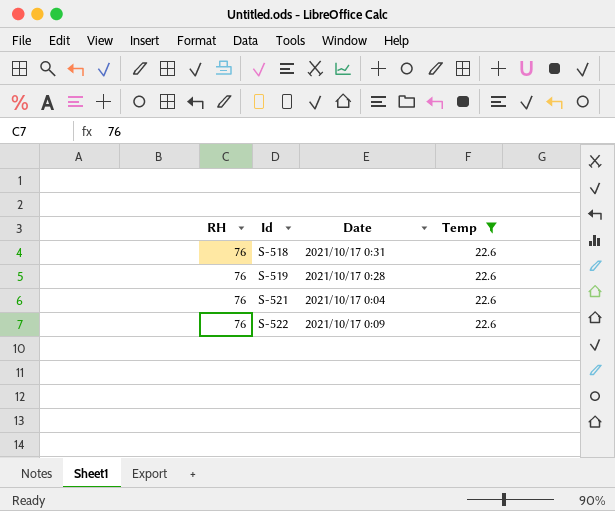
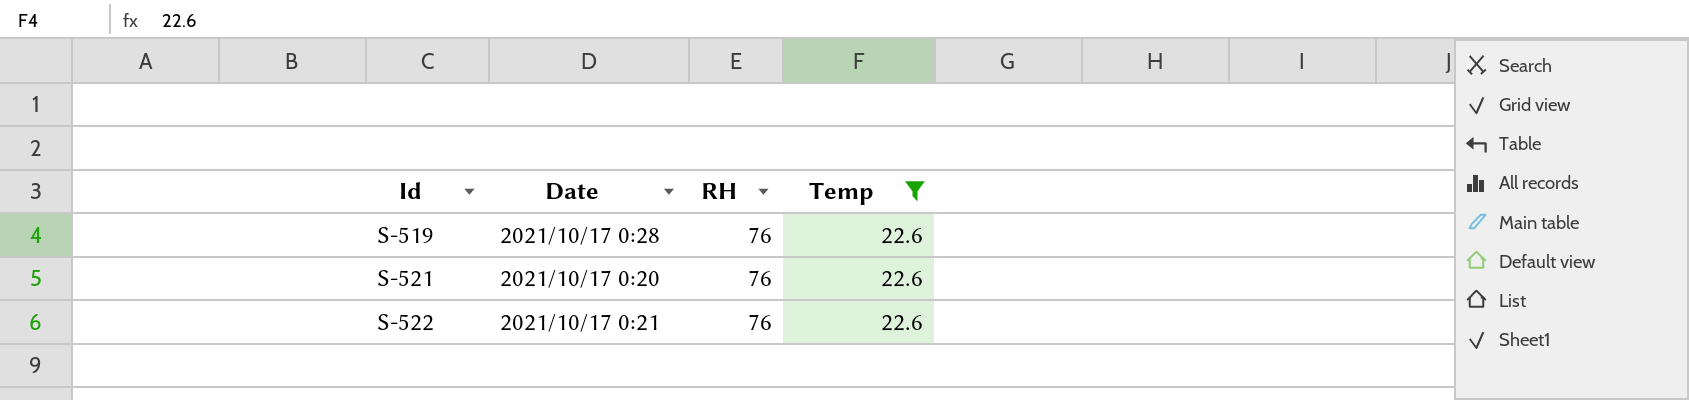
column RH | position: 1 -> 3
row S-518: 76 | 2021/10/17 0:31 | 22.6 -> none
S-521 | Date: 2021/10/17 0:04 -> 2021/10/17 0:20
S-522 | Date: 2021/10/17 0:09 -> 2021/10/17 0:21

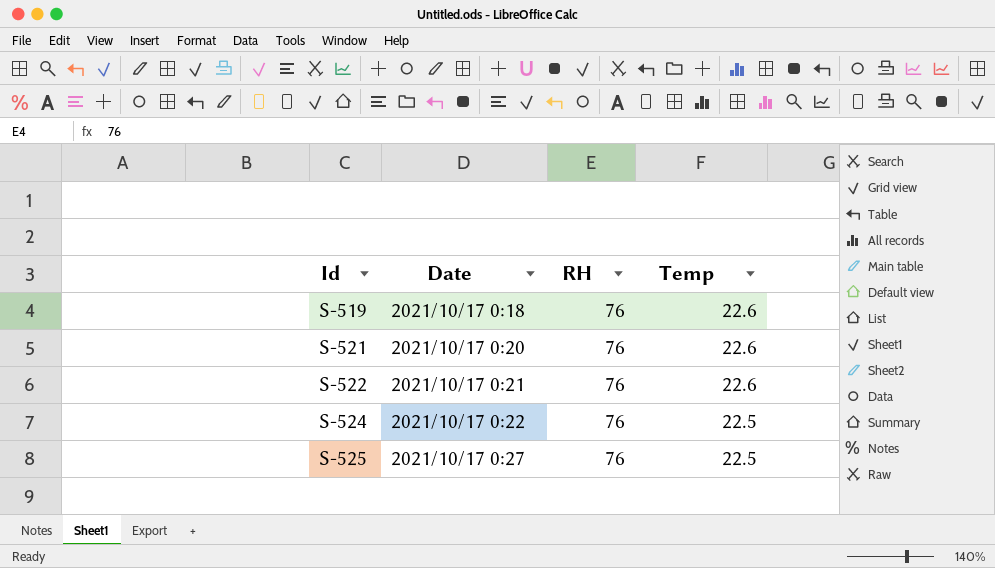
filter: Temp = 22.6 -> none
S-519 | Date: 2021/10/17 0:28 -> 2021/10/17 0:18

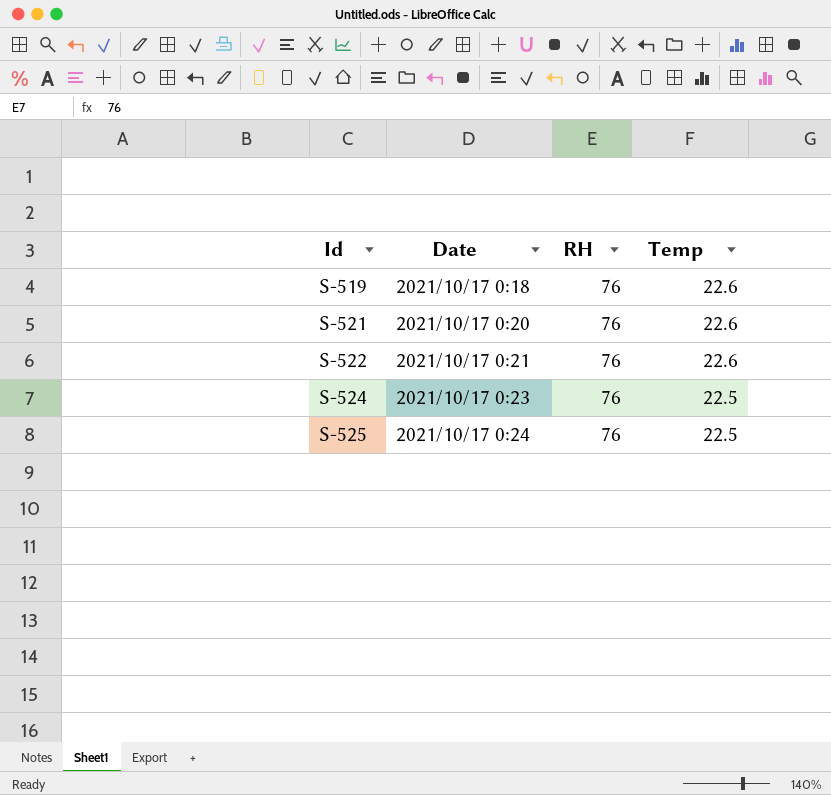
S-524 | Date: 2021/10/17 0:22 -> 2021/10/17 0:23
S-525 | Date: 2021/10/17 0:27 -> 2021/10/17 0:24

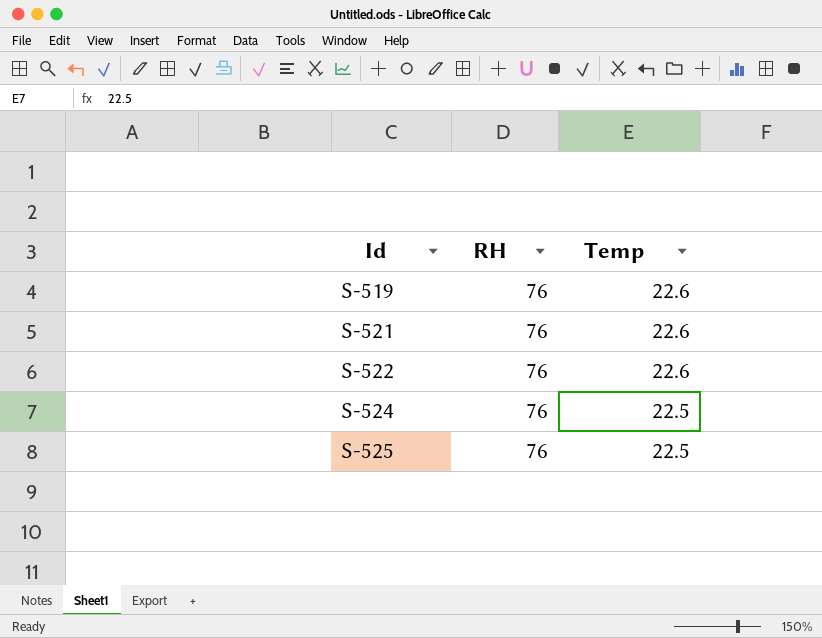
column Date | position: 2 -> none

